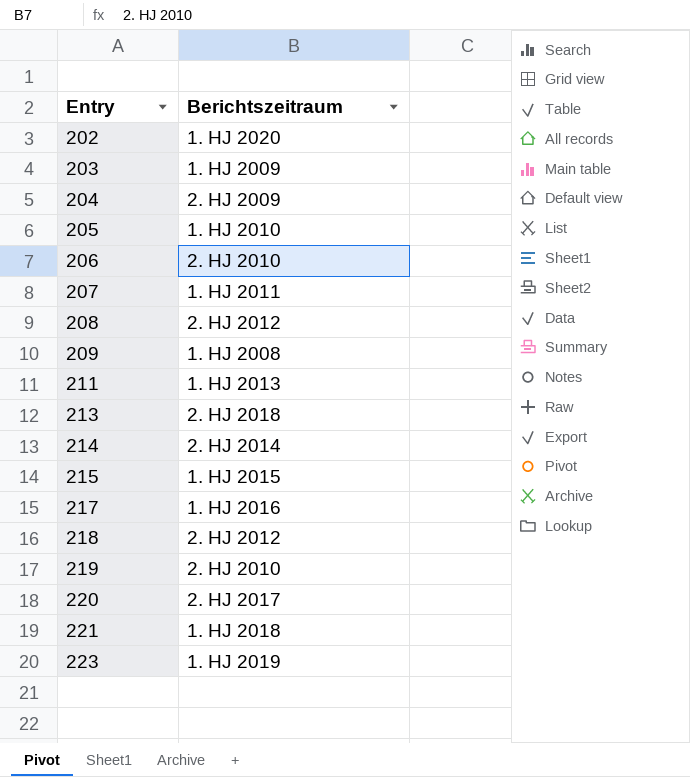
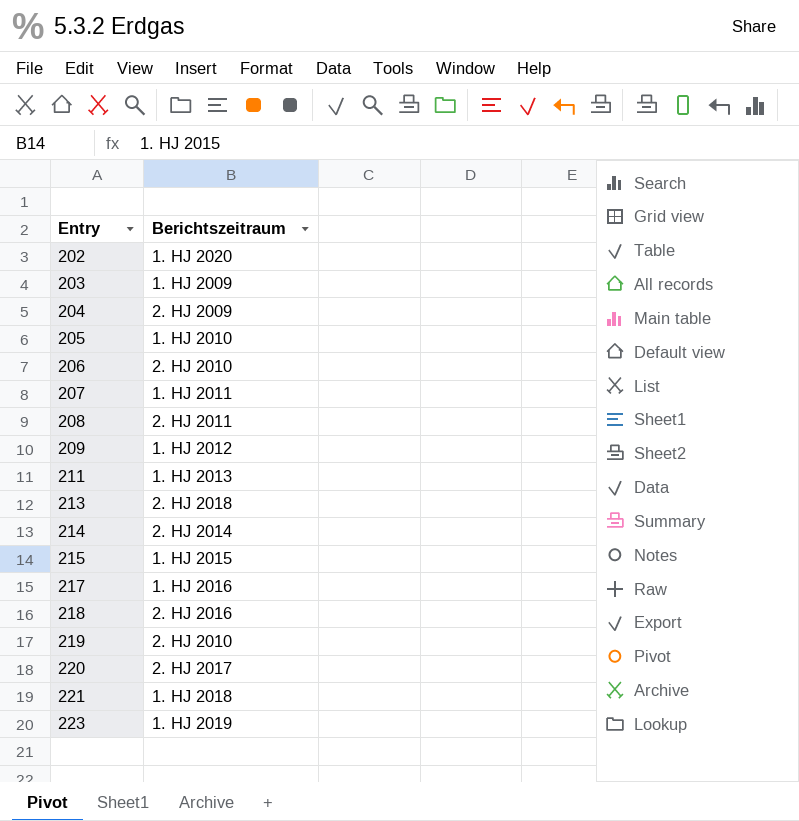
208 | Berichtszeitraum: 2. HJ 2012 -> 2. HJ 2011
209 | Berichtszeitraum: 1. HJ 2008 -> 1. HJ 2012
218 | Berichtszeitraum: 2. HJ 2012 -> 2. HJ 2016

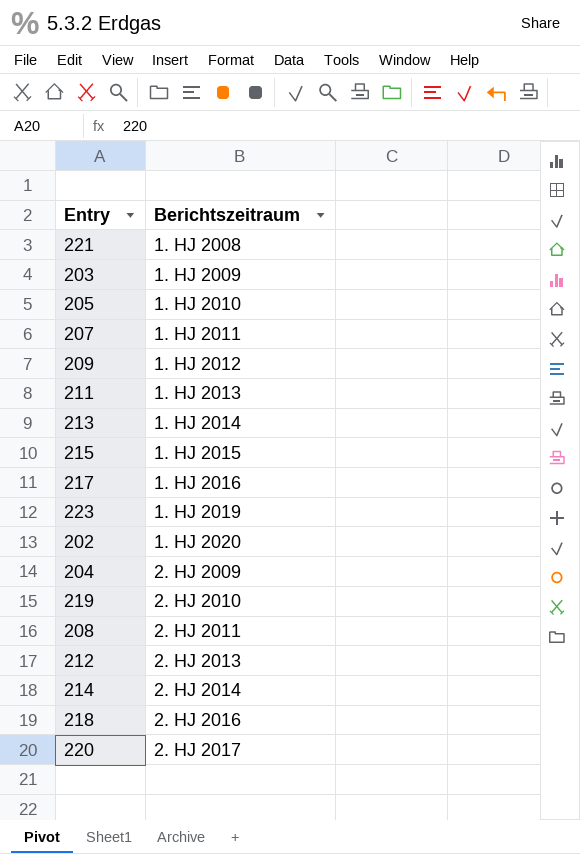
row order: Entry ascending -> Berichtszeitraum ascending
row 206: 2. HJ 2010 -> none
221 | Berichtszeitraum: 1. HJ 2018 -> 1. HJ 2008
213 | Berichtszeitraum: 2. HJ 2018 -> 1. HJ 2014
row 212: none -> 2. HJ 2013

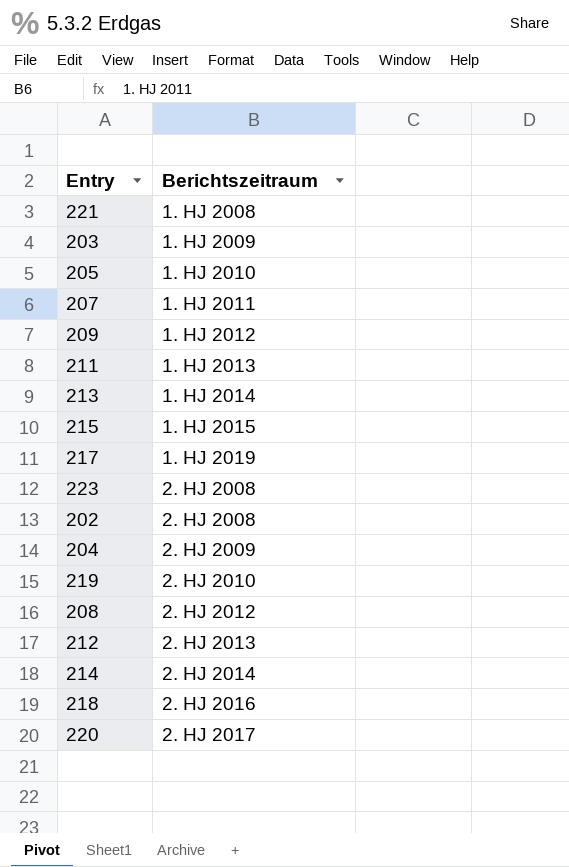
217 | Berichtszeitraum: 1. HJ 2016 -> 1. HJ 2019
223 | Berichtszeitraum: 1. HJ 2019 -> 2. HJ 2008
202 | Berichtszeitraum: 1. HJ 2020 -> 2. HJ 2008
208 | Berichtszeitraum: 2. HJ 2011 -> 2. HJ 2012

